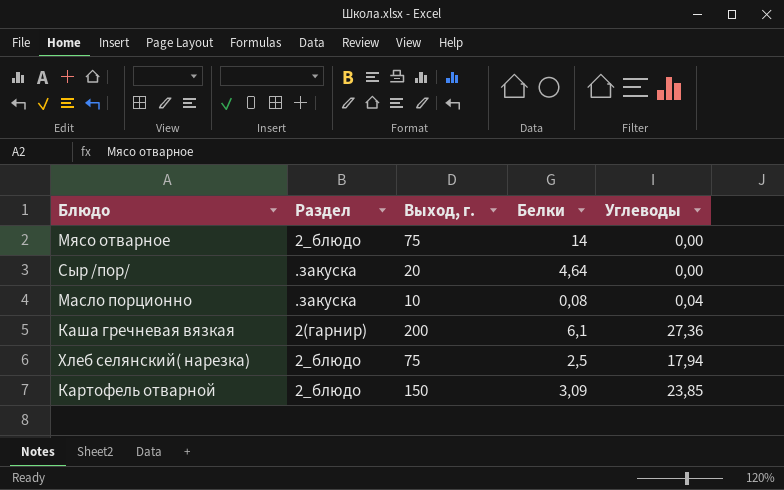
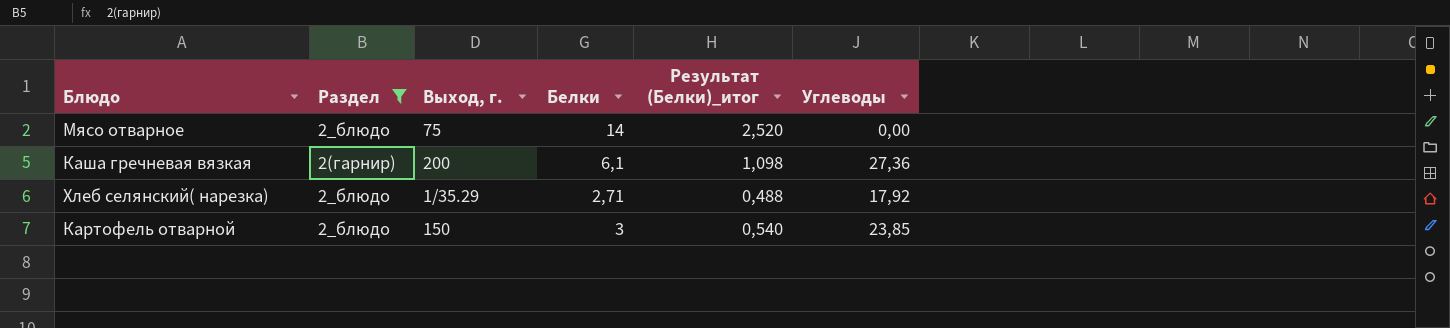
filter: none -> Раздел != .закуска
column Результат (Белки)_итог | formula: none -> [Белки] * 0,18
Хлеб селянский( нарезка) | Выход, г.: 75 -> 1/35.29
Хлеб селянский( нарезка) | Белки: 2,5 -> 2,71
Хлеб селянский( нарезка) | Углеводы: 17,94 -> 17,92
Картофель отварной | Белки: 3,09 -> 3

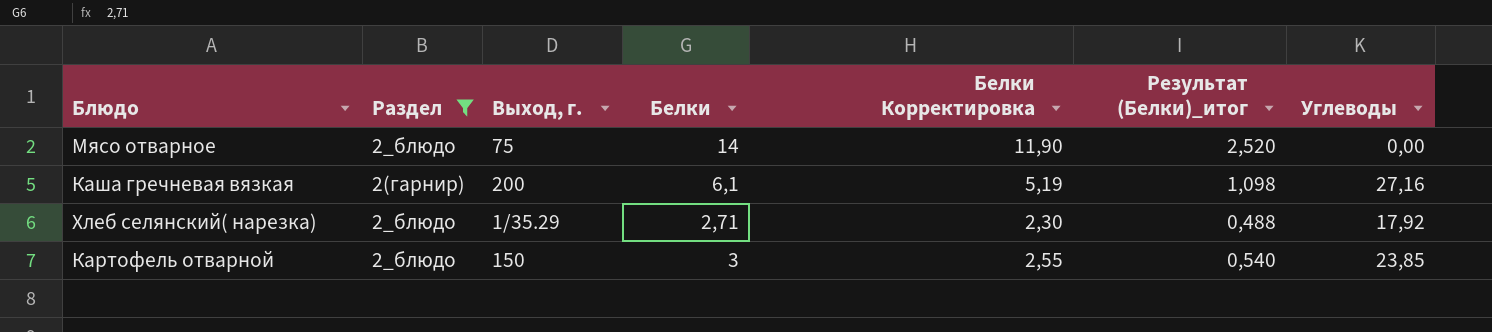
column Белки Корректировка | formula: none -> [Белки] * 0,85
Каша гречневая вязкая | Углеводы: 27,36 -> 27,16

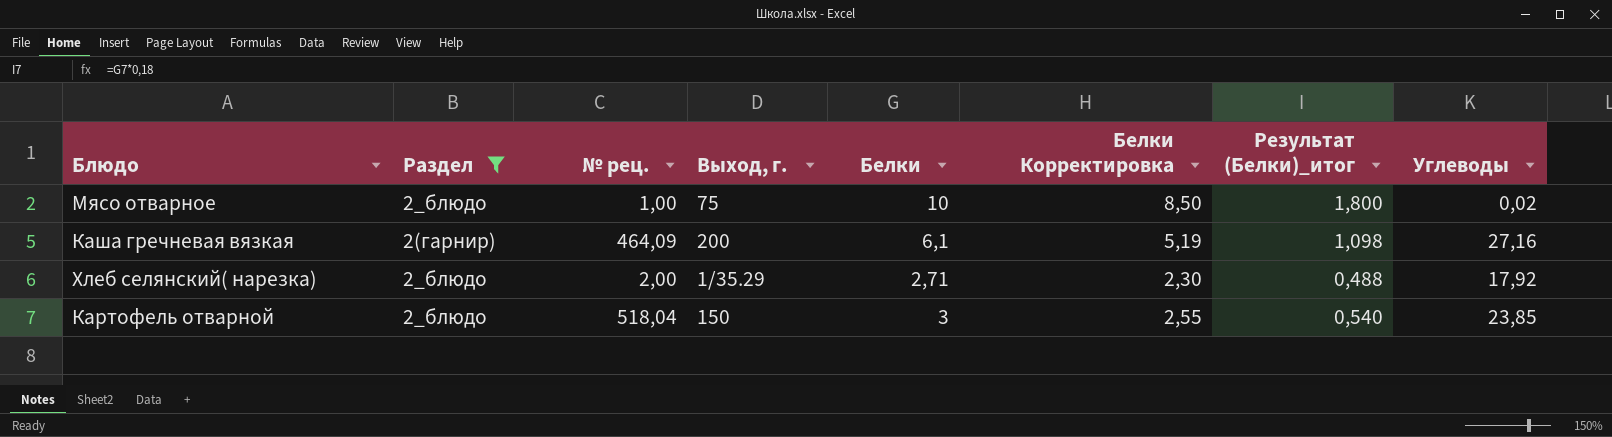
column № рец. | position: none -> 3
Мясо отварное | Белки: 14 -> 10
Мясо отварное | Белки Корректировка: 11,90 -> 8,50
Мясо отварное | Результат (Белки)_итог: 2,520 -> 1,800
Мясо отварное | Углеводы: 0,00 -> 0,02

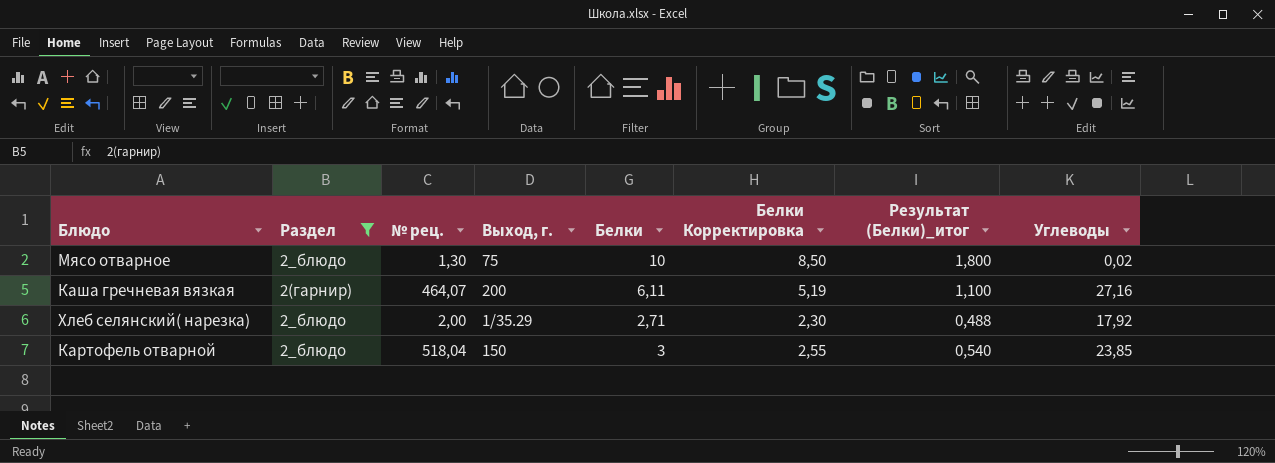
Мясо отварное | № рец.: 1,00 -> 1,30
Каша гречневая вязкая | № рец.: 464,09 -> 464,07
Каша гречневая вязкая | Белки: 6,1 -> 6,11
Каша гречневая вязкая | Результат (Белки)_итог: 1,098 -> 1,100

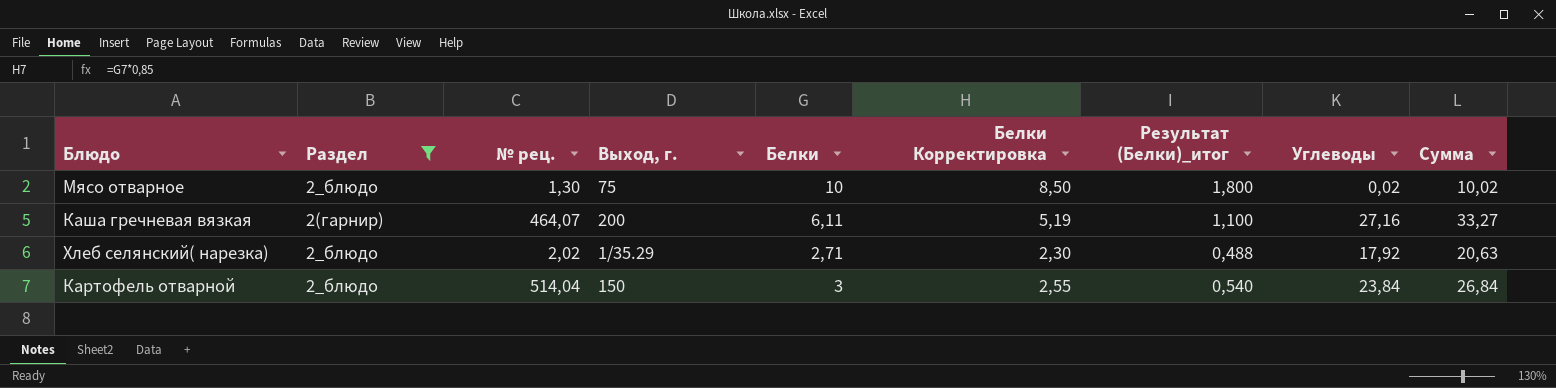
column Сумма | formula: none -> [Белки] + [Углеводы]
Хлеб селянский( нарезка) | № рец.: 2,00 -> 2,02
Картофель отварной | № рец.: 518,04 -> 514,04
Картофель отварной | Углеводы: 23,85 -> 23,84

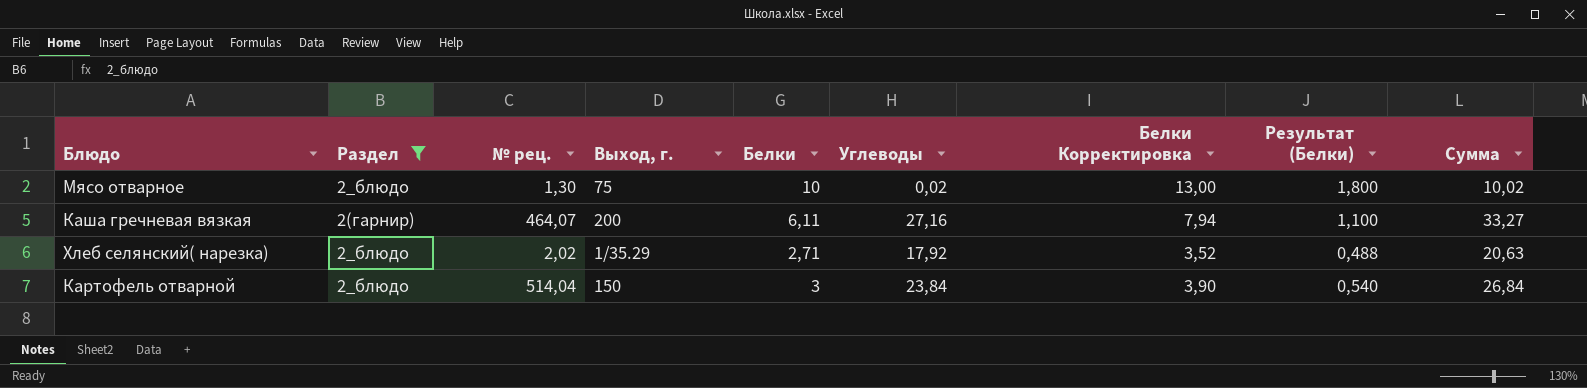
column Углеводы | position: 8 -> 6
column Белки Корректировка | formula: [Белки] * 0,85 -> [Белки] * 1,3
column name: Результат (Белки)_итог -> Результат (Белки)

